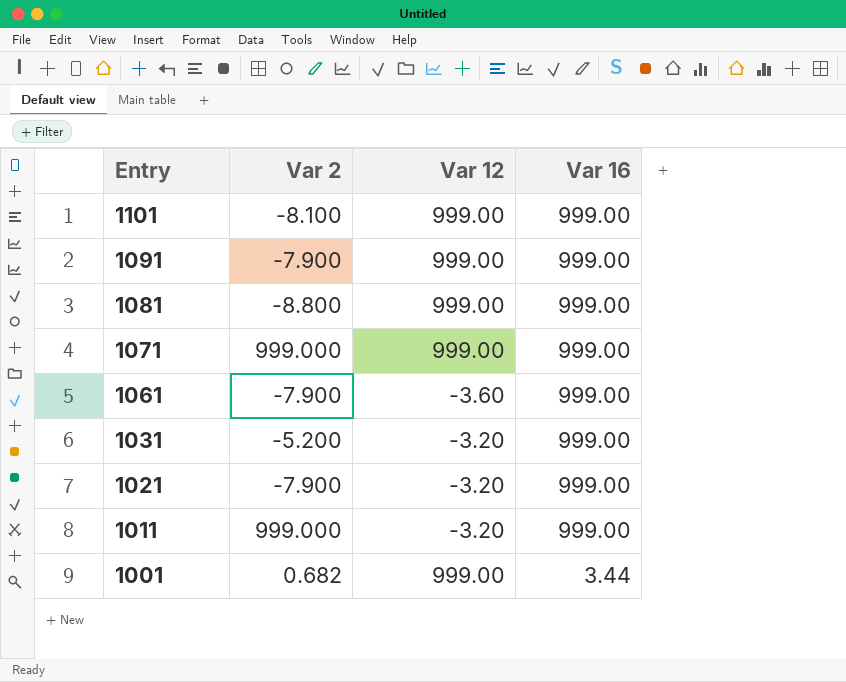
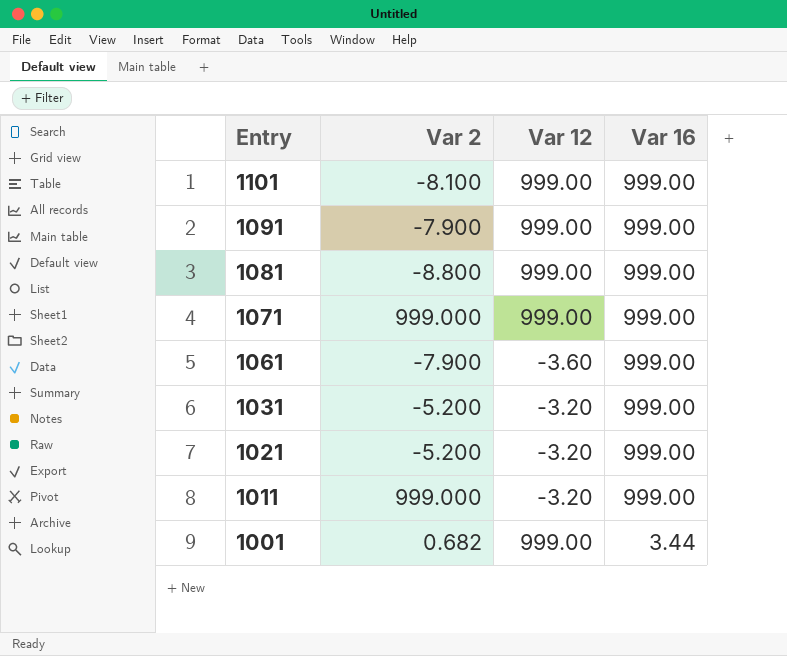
1021 | Var 2: -7.900 -> -5.200

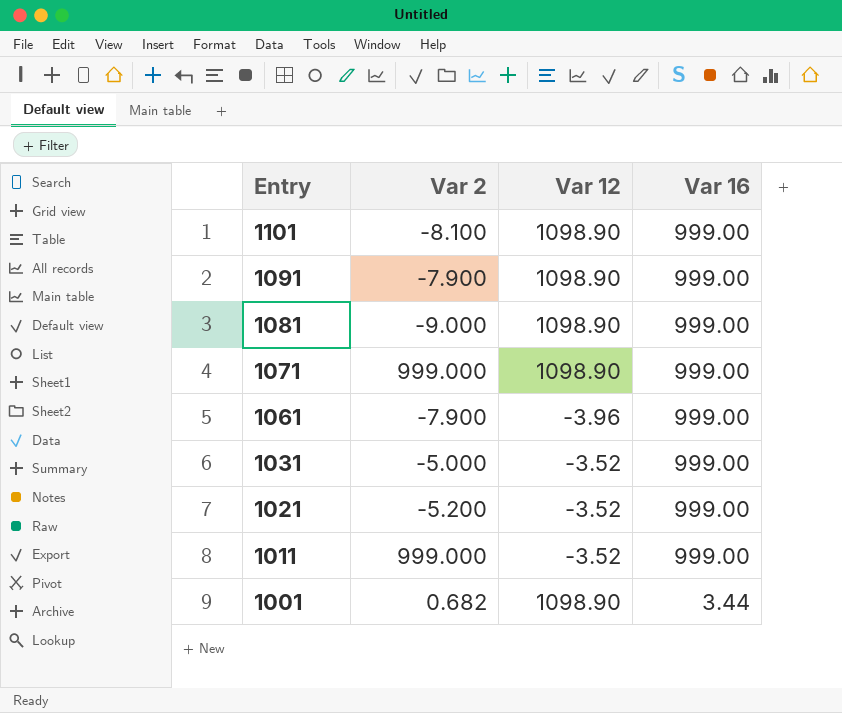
1101 | Var 12: 999.00 -> 1098.90
1091 | Var 12: 999.00 -> 1098.90
1081 | Var 2: -8.800 -> -9.000
1081 | Var 12: 999.00 -> 1098.90
1071 | Var 12: 999.00 -> 1098.90
1061 | Var 12: -3.60 -> -3.96
1031 | Var 2: -5.200 -> -5.000
1031 | Var 12: -3.20 -> -3.52
1021 | Var 12: -3.20 -> -3.52
1011 | Var 12: -3.20 -> -3.52
1001 | Var 12: 999.00 -> 1098.90

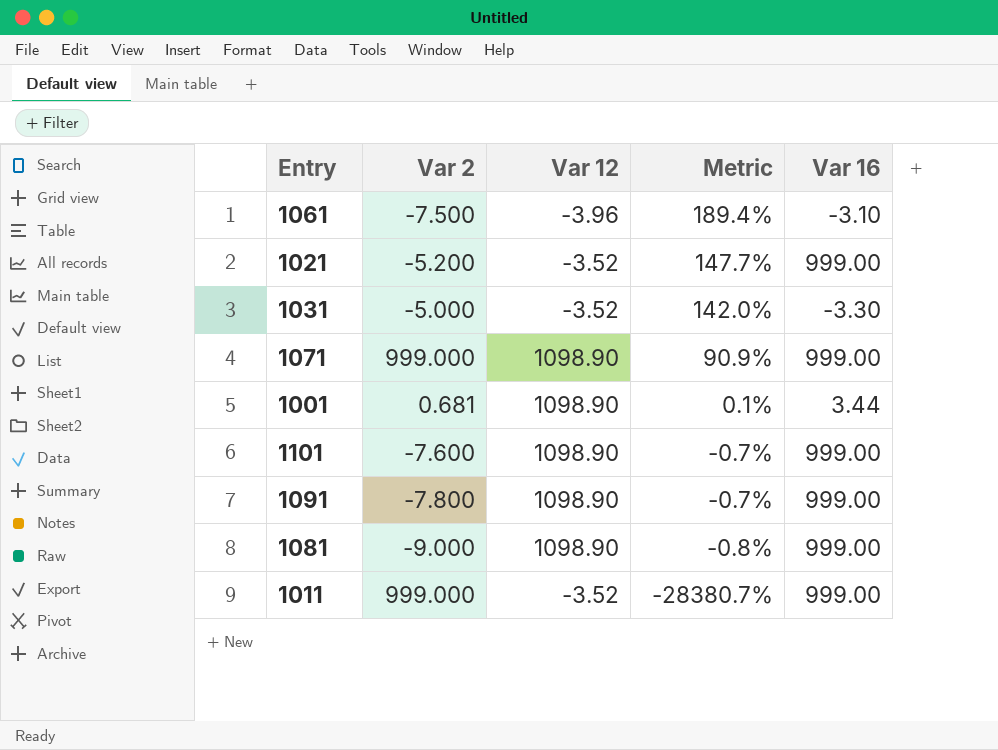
row order: Entry descending -> Metric descending
column Metric | formula: none -> [Var 2] / [Var 12]
1061 | Var 2: -7.900 -> -7.500
1061 | Var 16: 999.00 -> -3.10
1031 | Var 16: 999.00 -> -3.30
1001 | Var 2: 0.682 -> 0.681
1101 | Var 2: -8.100 -> -7.600
1091 | Var 2: -7.900 -> -7.800

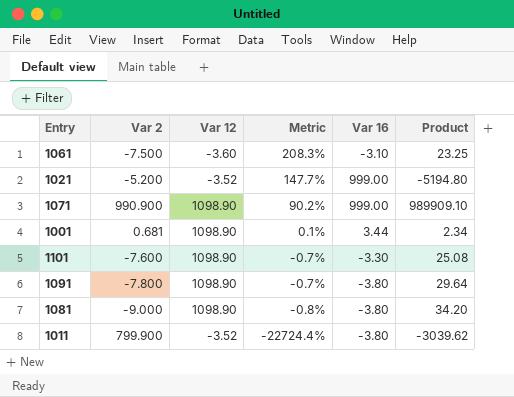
column Product | formula: none -> [Var 2] * [Var 16]
row 1031: -5.000 | -3.52 | 142.0% | -3.30 -> none
1061 | Var 12: -3.96 -> -3.60
1061 | Metric: 189.4% -> 208.3%
1071 | Var 2: 999.000 -> 990.900
1071 | Metric: 90.9% -> 90.2%
1101 | Var 16: 999.00 -> -3.30
1091 | Var 16: 999.00 -> -3.80
1081 | Var 16: 999.00 -> -3.80
1011 | Var 2: 999.000 -> 799.900
1011 | Metric: -28380.7% -> -22724.4%
1011 | Var 16: 999.00 -> -3.80

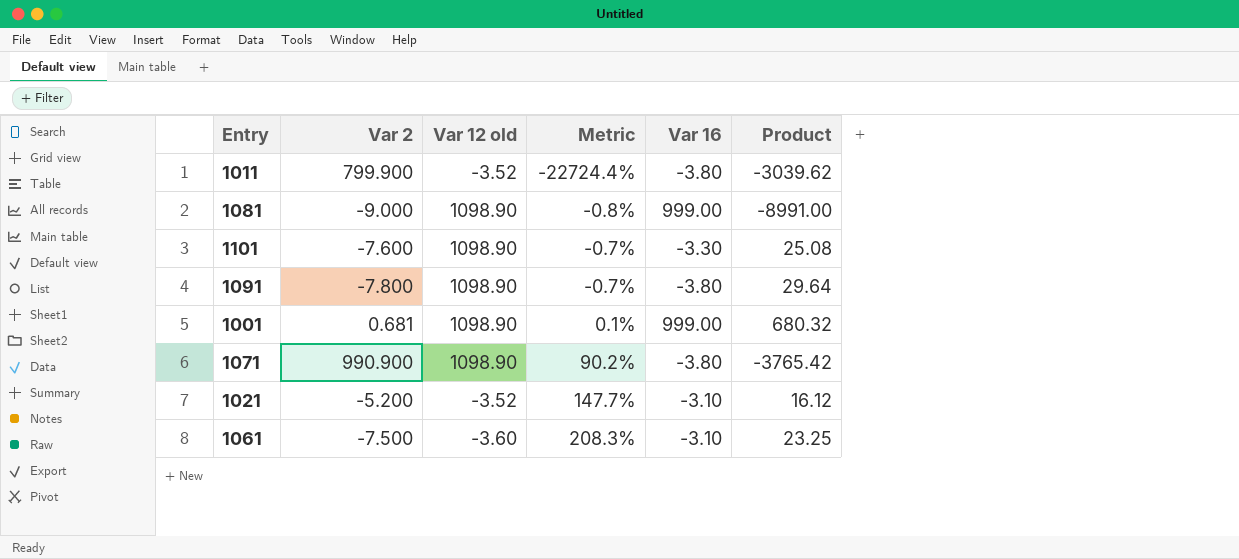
row order: Metric descending -> Metric ascending
column name: Var 12 -> Var 12 old
1081 | Var 16: -3.80 -> 999.00
1081 | Product: 34.20 -> -8991.00
1001 | Var 16: 3.44 -> 999.00
1001 | Product: 2.34 -> 680.32
1071 | Var 16: 999.00 -> -3.80
1071 | Product: 989909.10 -> -3765.42
1021 | Var 16: 999.00 -> -3.10
1021 | Product: -5194.80 -> 16.12

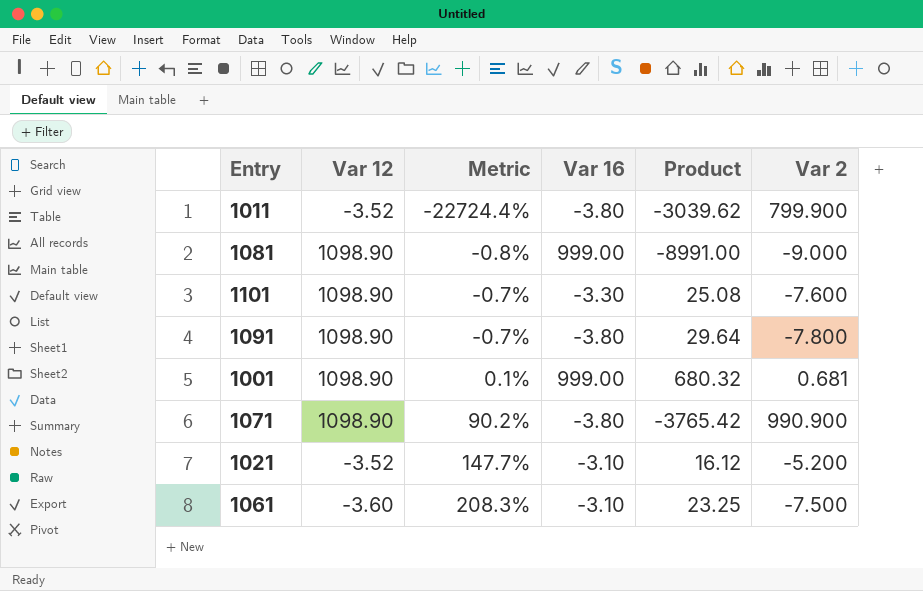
column name: Var 12 old -> Var 12
column Var 2 | position: 2 -> 6

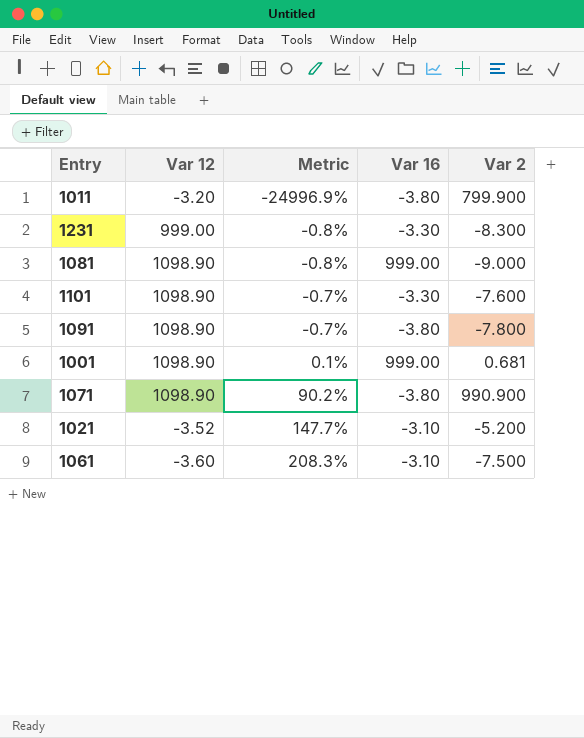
column Product | formula: [Var 16] * [Var 2] -> none
1011 | Var 12: -3.52 -> -3.20
1011 | Metric: -22724.4% -> -24996.9%
row 1231: none -> 999.00 | -0.8% | -3.30 | -8.300

